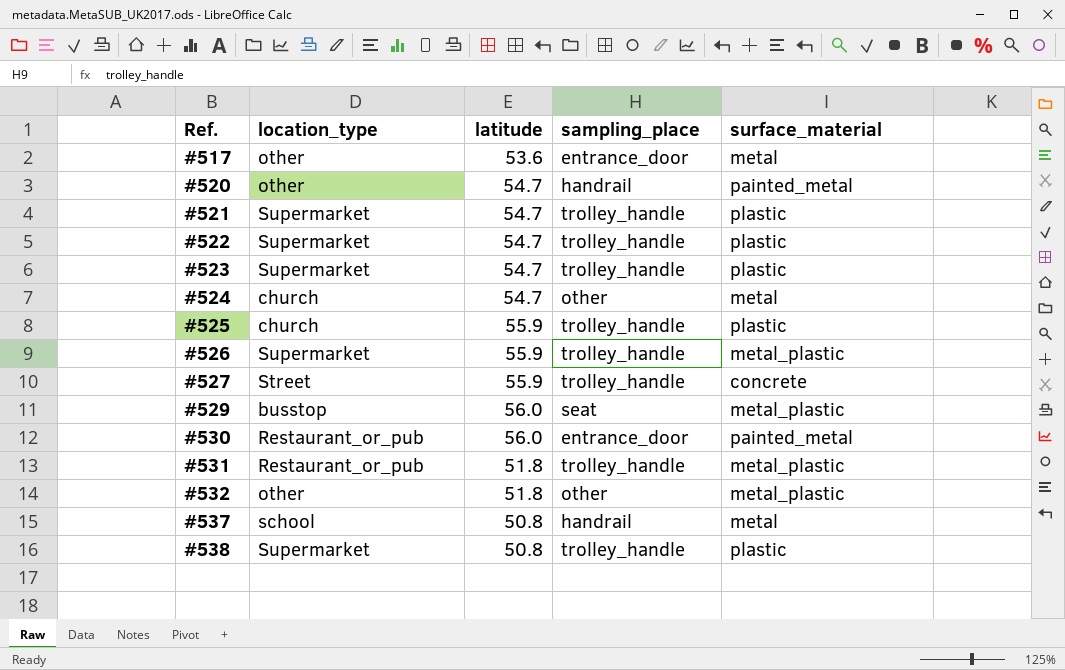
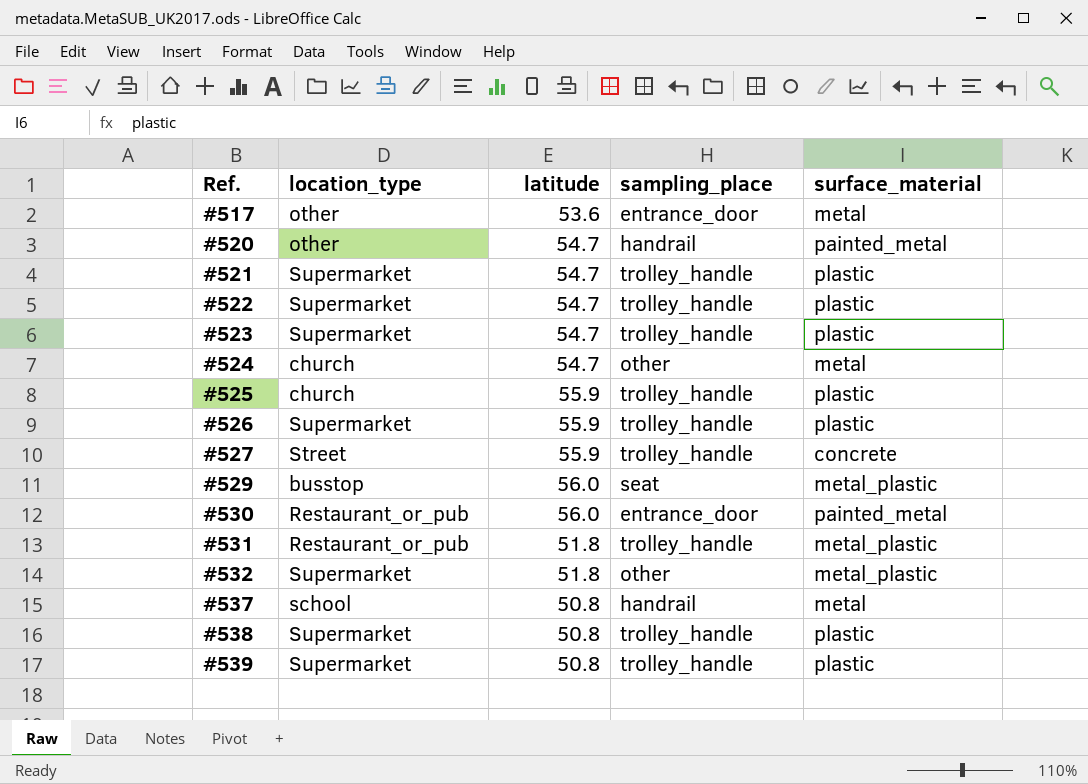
#526 | surface_material: metal_plastic -> plastic
#532 | location_type: other -> Supermarket
row #539: none -> Supermarket | 50.8 | trolley_handle | plastic

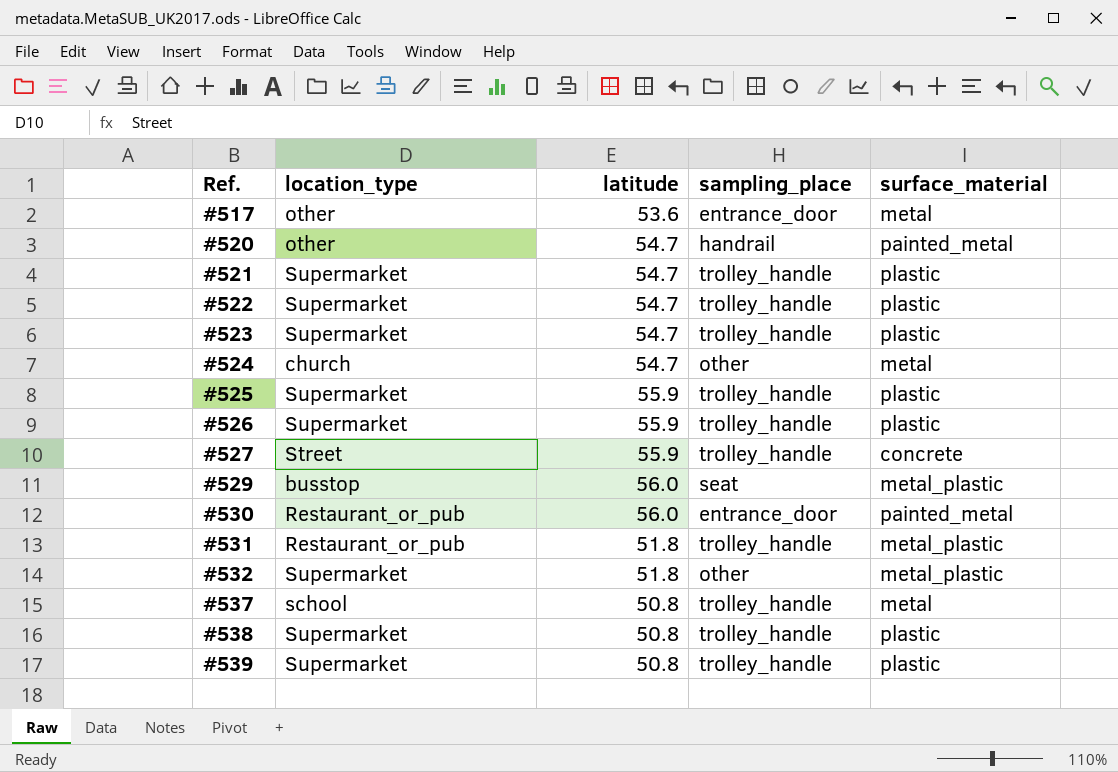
#525 | location_type: church -> Supermarket
#537 | sampling_place: handrail -> trolley_handle

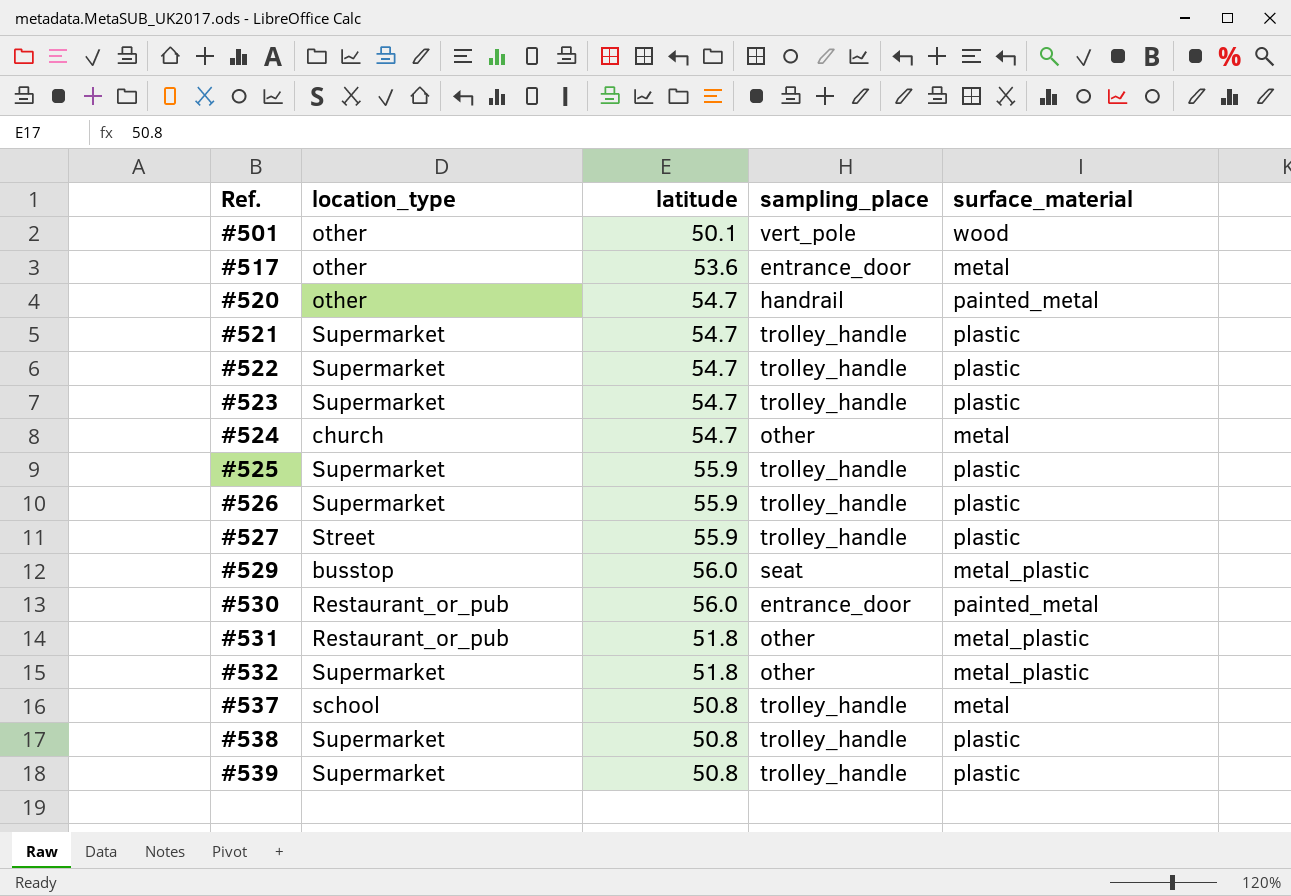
row #501: none -> other | 50.1 | vert_pole | wood
#527 | surface_material: concrete -> plastic
#531 | sampling_place: trolley_handle -> other

